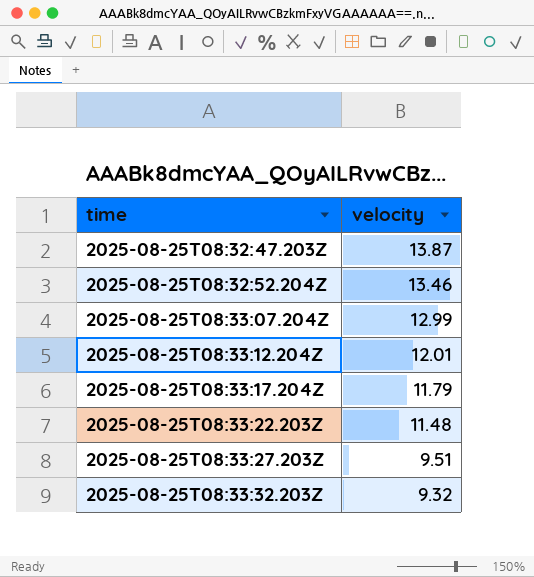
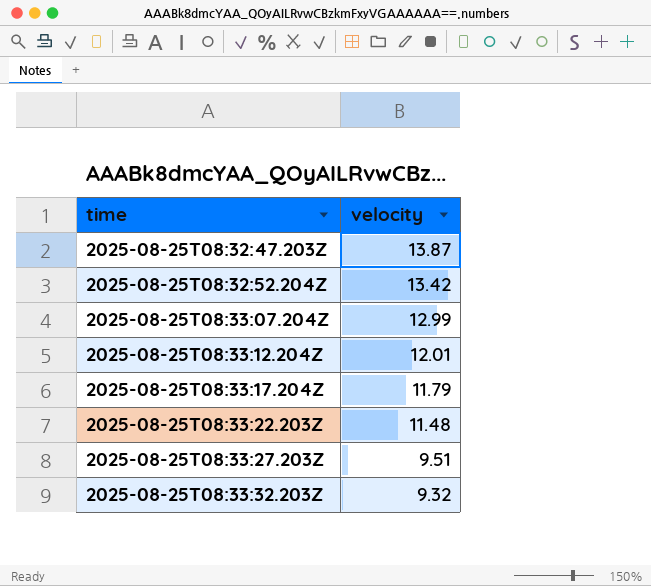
2025-08-25T08:32:52.204Z | velocity: 13.46 -> 13.42

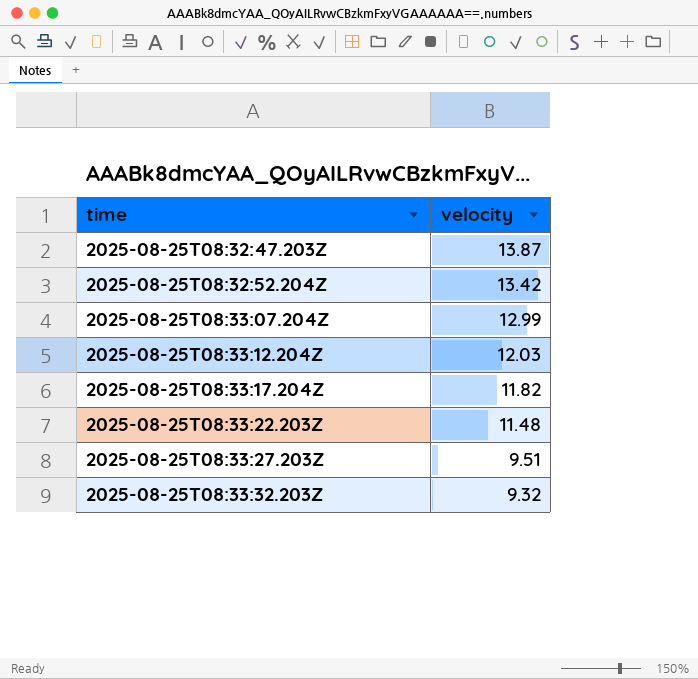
2025-08-25T08:33:12.204Z | velocity: 12.01 -> 12.03
2025-08-25T08:33:17.204Z | velocity: 11.79 -> 11.82

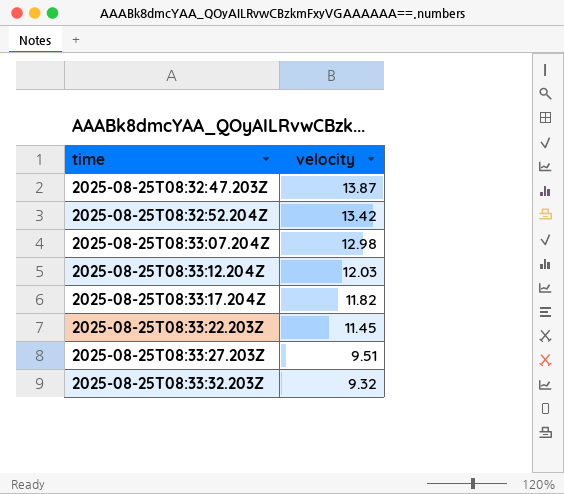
2025-08-25T08:33:07.204Z | velocity: 12.99 -> 12.98
2025-08-25T08:33:22.203Z | velocity: 11.48 -> 11.45

